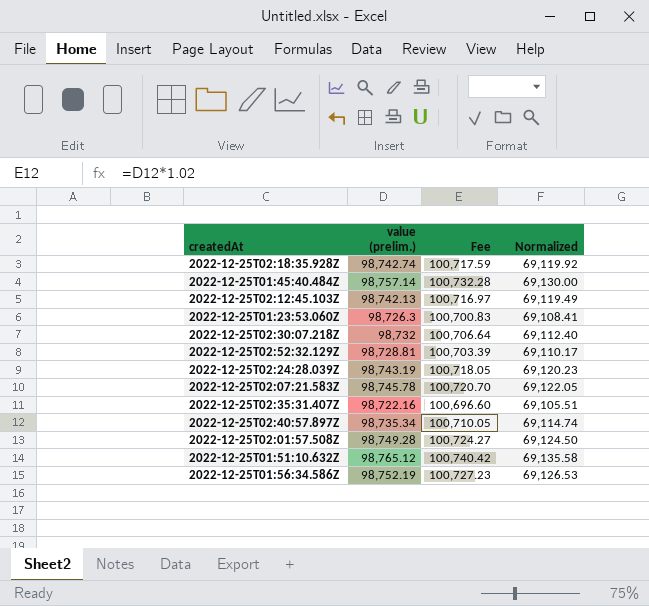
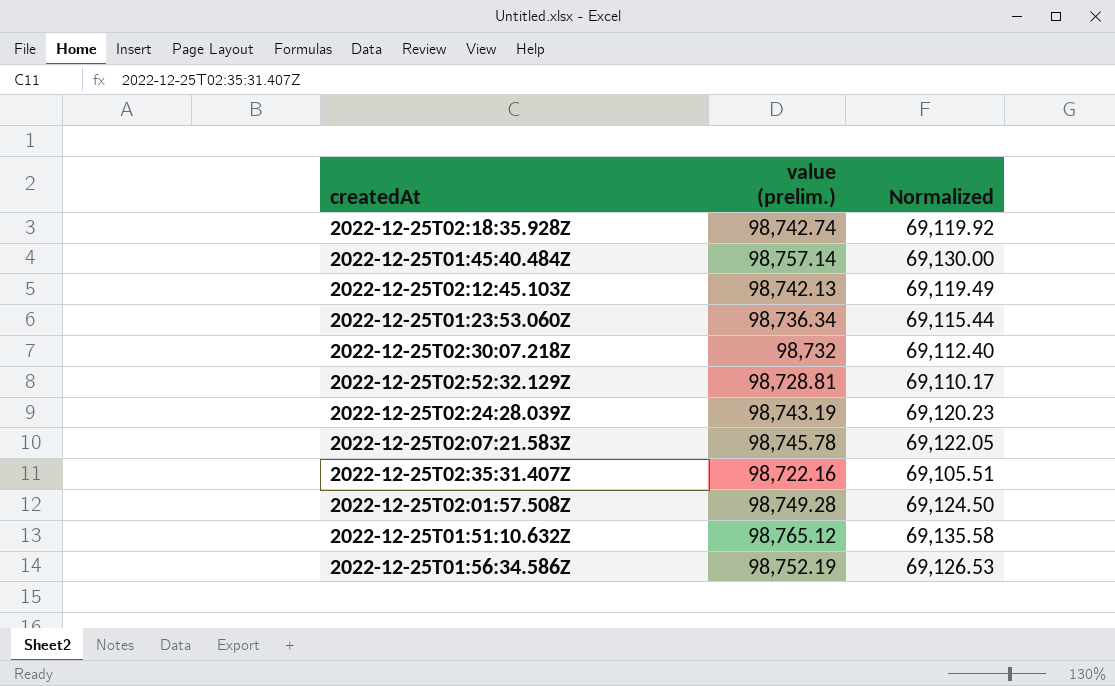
column Fee | formula: [value (prelim.)] * 1.02 -> none
row 2022-12-25T02:40:57.897Z: 98,735.34 | 100,710.05 | 69,114.74 -> none
2022-12-25T01:23:53.060Z | value (prelim.): 98,726.3 -> 98,736.34
2022-12-25T01:23:53.060Z | Normalized: 69,108.41 -> 69,115.44

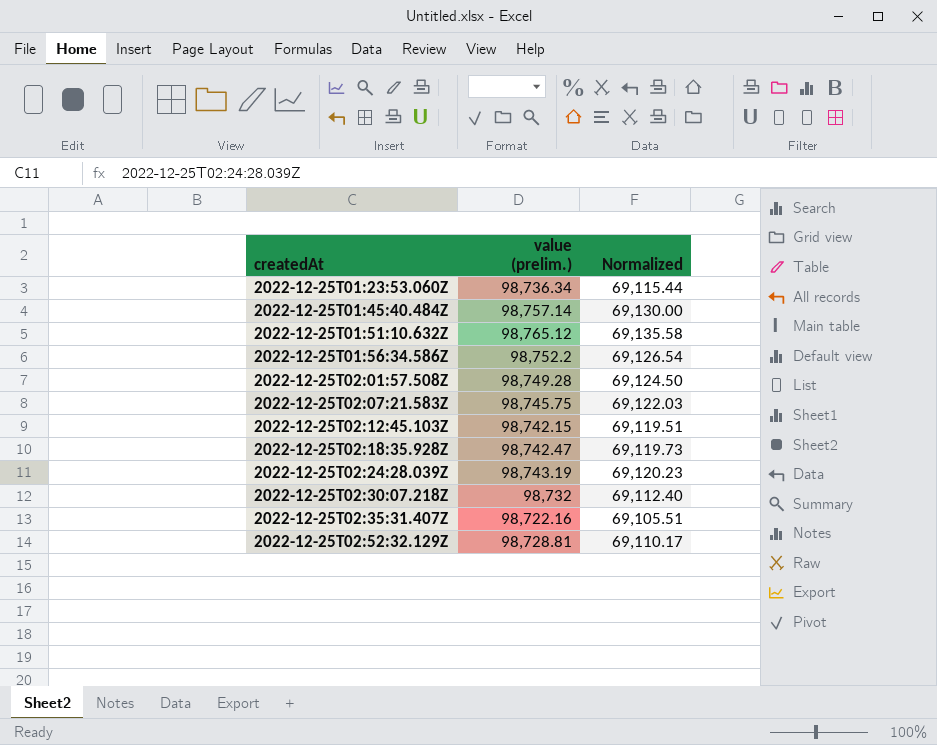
row order: none -> createdAt ascending
2022-12-25T01:56:34.586Z | value (prelim.): 98,752.19 -> 98,752.2
2022-12-25T01:56:34.586Z | Normalized: 69,126.53 -> 69,126.54
2022-12-25T02:07:21.583Z | value (prelim.): 98,745.78 -> 98,745.75
2022-12-25T02:07:21.583Z | Normalized: 69,122.05 -> 69,122.03
2022-12-25T02:12:45.103Z | value (prelim.): 98,742.13 -> 98,742.15
2022-12-25T02:12:45.103Z | Normalized: 69,119.49 -> 69,119.51
2022-12-25T02:18:35.928Z | value (prelim.): 98,742.74 -> 98,742.47
2022-12-25T02:18:35.928Z | Normalized: 69,119.92 -> 69,119.73

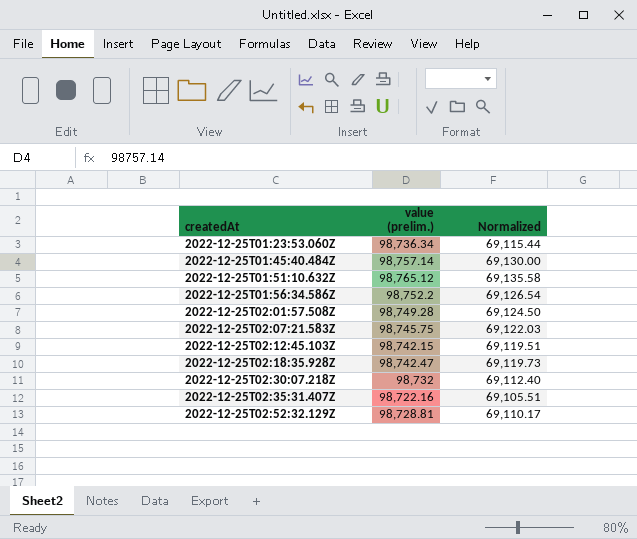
row 2022-12-25T02:24:28.039Z: 98,743.19 | 69,120.23 -> none

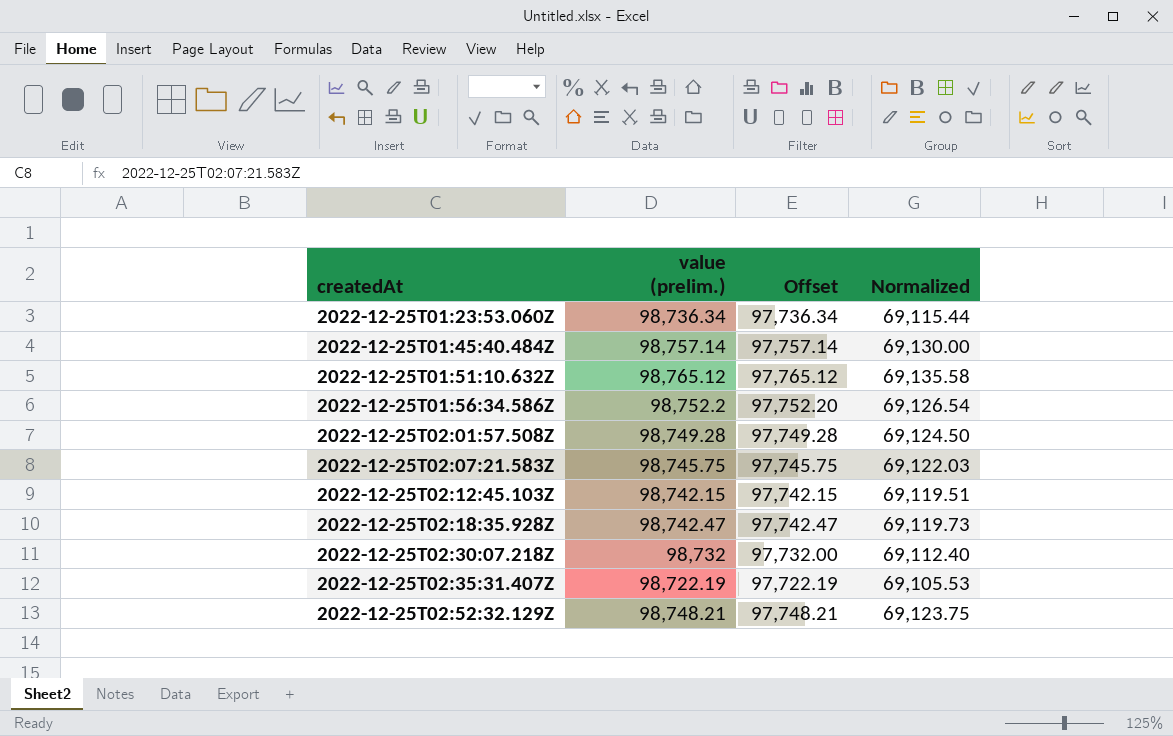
column Offset | formula: none -> [value (prelim.)] - 1000
2022-12-25T02:35:31.407Z | value (prelim.): 98,722.16 -> 98,722.19
2022-12-25T02:35:31.407Z | Normalized: 69,105.51 -> 69,105.53
2022-12-25T02:52:32.129Z | value (prelim.): 98,728.81 -> 98,748.21
2022-12-25T02:52:32.129Z | Normalized: 69,110.17 -> 69,123.75

